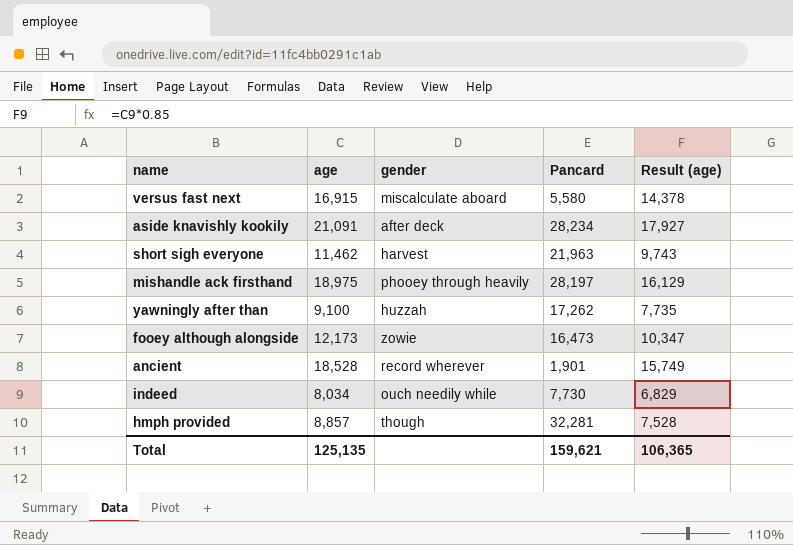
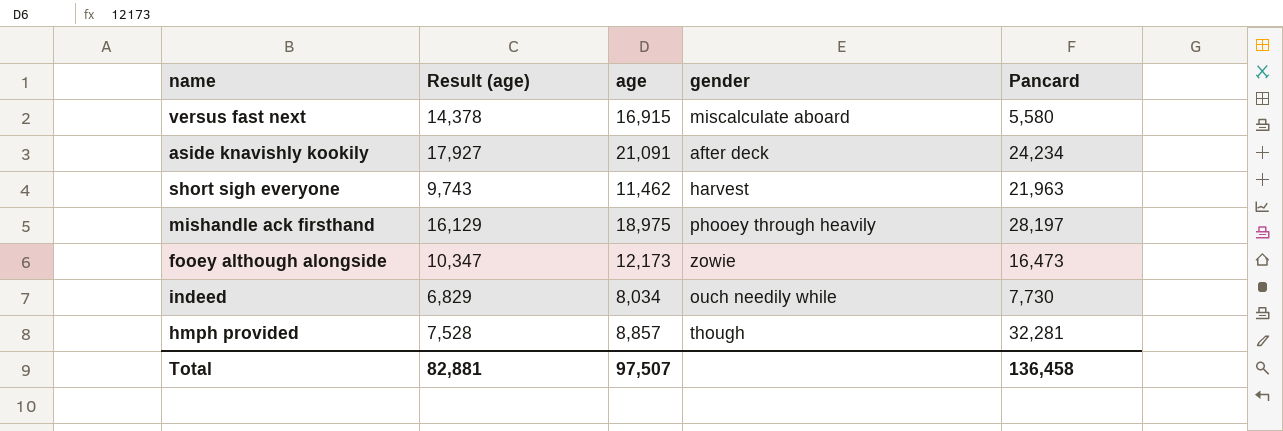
column Result (age) | position: 5 -> 2
row yawningly after than: 9,100 | huzzah | 17,262 | 7,735 -> none
row ancient: 18,528 | record wherever | 1,901 | 15,749 -> none
aside knavishly kookily | Pancard: 28,234 -> 24,234
Total | Result (age): 106,365 -> 82,881
Total | age: 125,135 -> 97,507
Total | Pancard: 159,621 -> 136,458

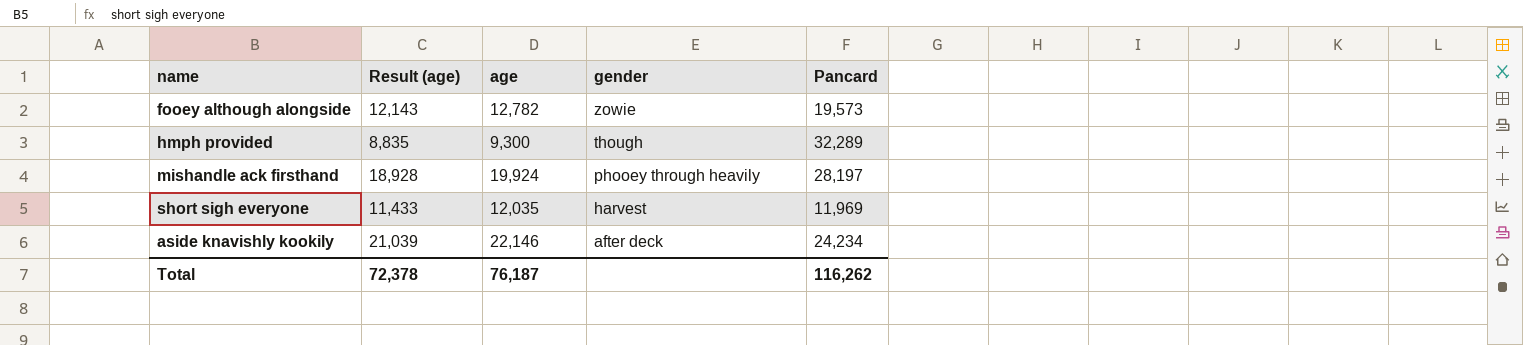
row order: none -> gender descending
column Result (age) | formula: [age] * 0.85 -> [age] * 0.95
row versus fast next: 14,378 | 16,915 | miscalculate aboard | 5,580 -> none
row indeed: 6,829 | 8,034 | ouch needily while | 7,730 -> none
fooey although alongside | age: 12,173 -> 12,782
fooey although alongside | Pancard: 16,473 -> 19,573
hmph provided | age: 8,857 -> 9,300
hmph provided | Pancard: 32,281 -> 32,289
mishandle ack firsthand | age: 18,975 -> 19,924
short sigh everyone | age: 11,462 -> 12,035
short sigh everyone | Pancard: 21,963 -> 11,969
aside knavishly kookily | age: 21,091 -> 22,146
Total | Result (age): 82,881 -> 72,378
Total | age: 97,507 -> 76,187
Total | Pancard: 136,458 -> 116,262

